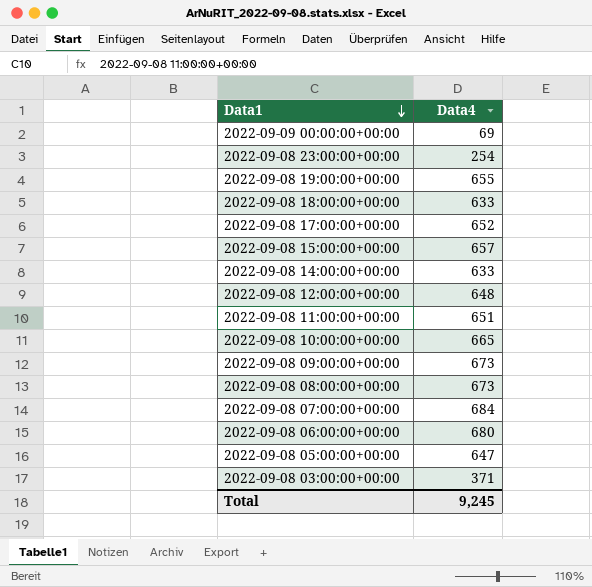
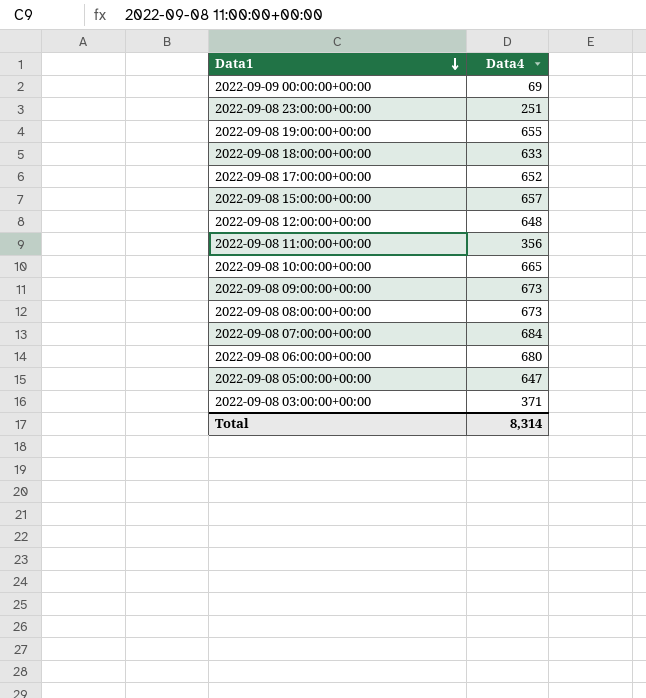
row 2022-09-08 14:00:00+00:00: 633 -> none
2022-09-08 23:00:00+00:00 | Data4: 254 -> 251
2022-09-08 11:00:00+00:00 | Data4: 651 -> 356
Total | Data4: 9,245 -> 8,314

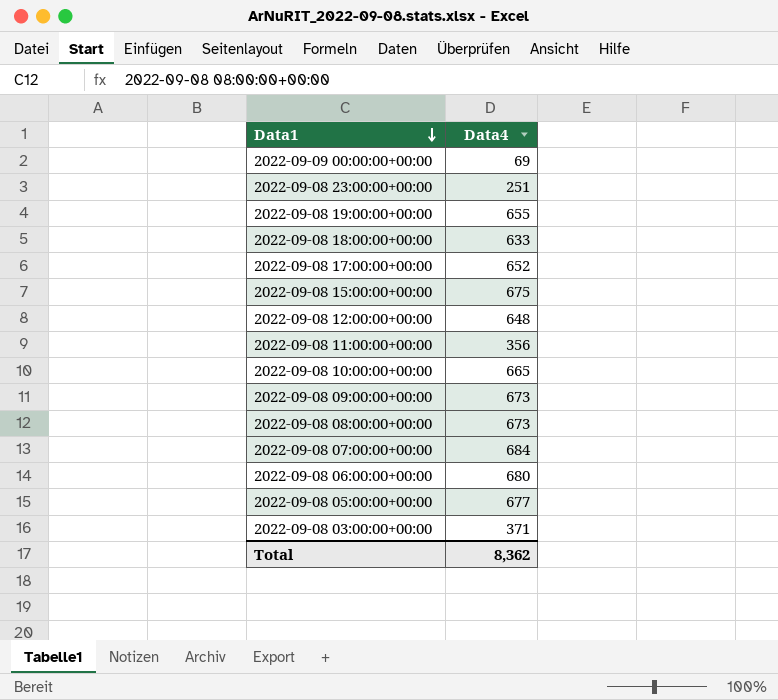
2022-09-08 15:00:00+00:00 | Data4: 657 -> 675
2022-09-08 05:00:00+00:00 | Data4: 647 -> 677
Total | Data4: 8,314 -> 8,362

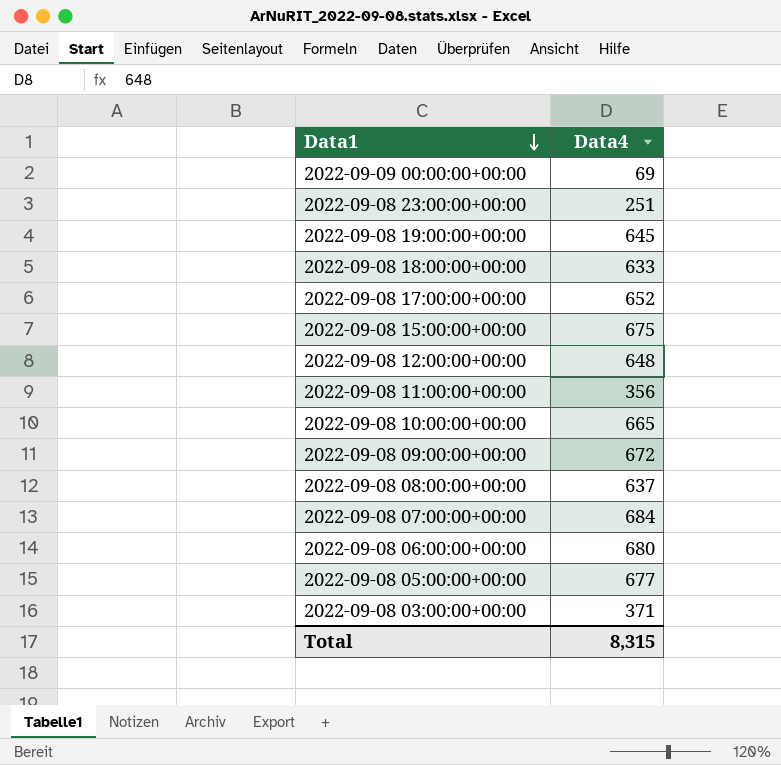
2022-09-08 19:00:00+00:00 | Data4: 655 -> 645
2022-09-08 09:00:00+00:00 | Data4: 673 -> 672
2022-09-08 08:00:00+00:00 | Data4: 673 -> 637
Total | Data4: 8,362 -> 8,315

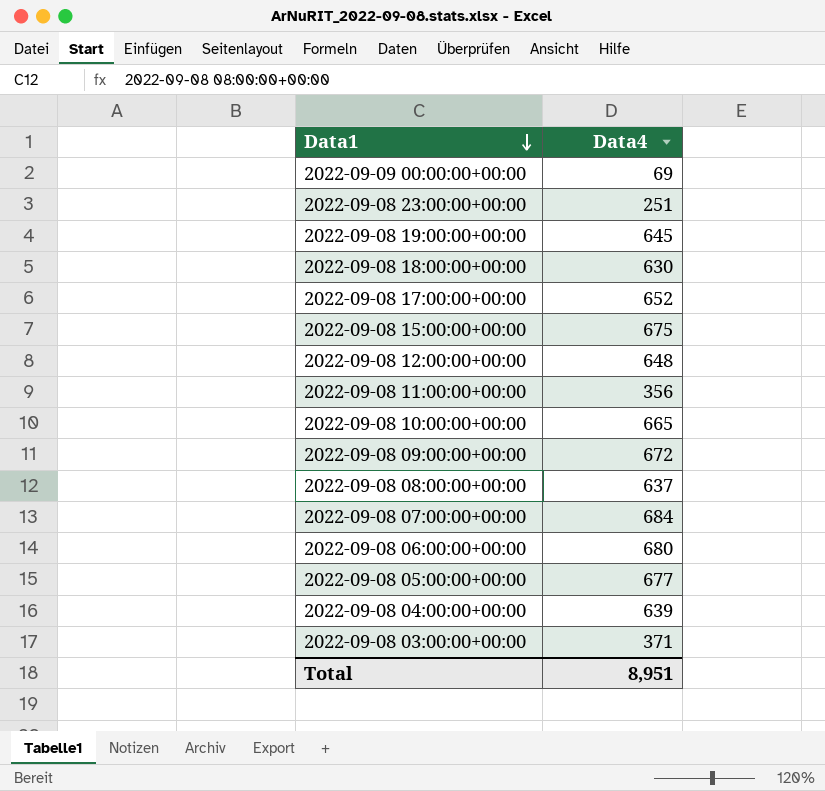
2022-09-08 18:00:00+00:00 | Data4: 633 -> 630
row 2022-09-08 04:00:00+00:00: none -> 639
Total | Data4: 8,315 -> 8,951

